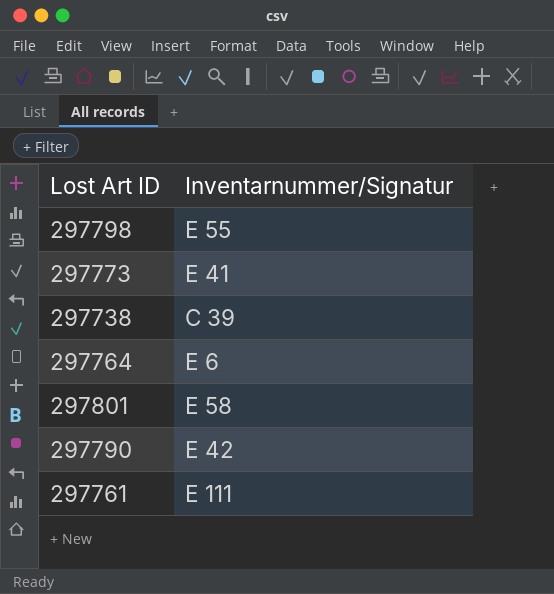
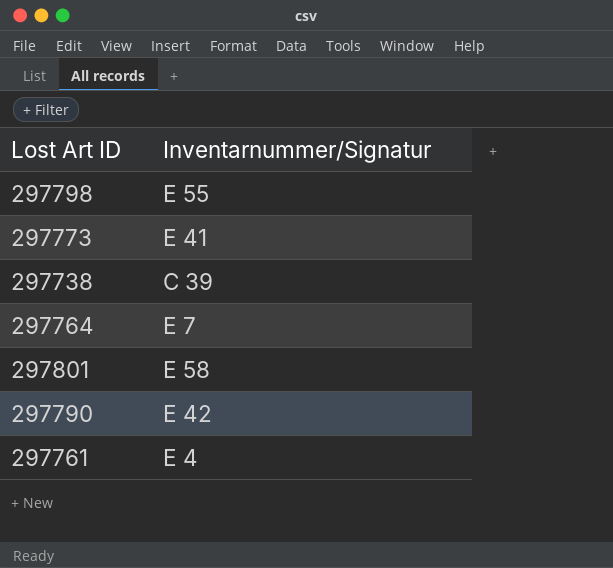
297764 | Inventarnummer/Signatur: E 6 -> E 7
297761 | Inventarnummer/Signatur: E 111 -> E 4

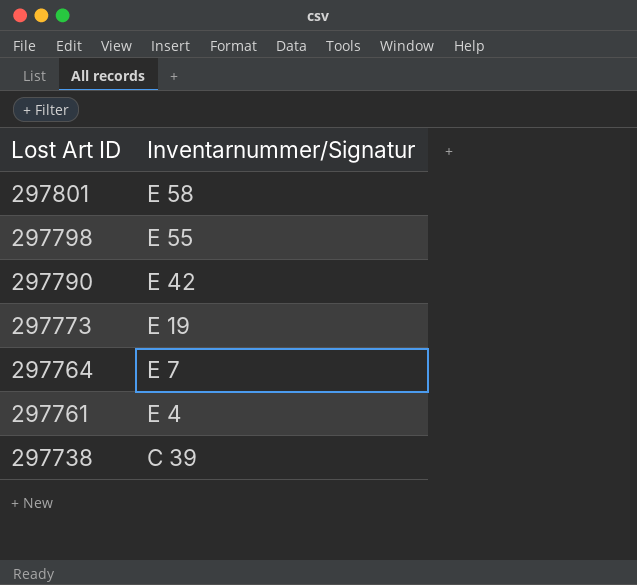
row order: none -> Lost Art ID descending
297773 | Inventarnummer/Signatur: E 41 -> E 19

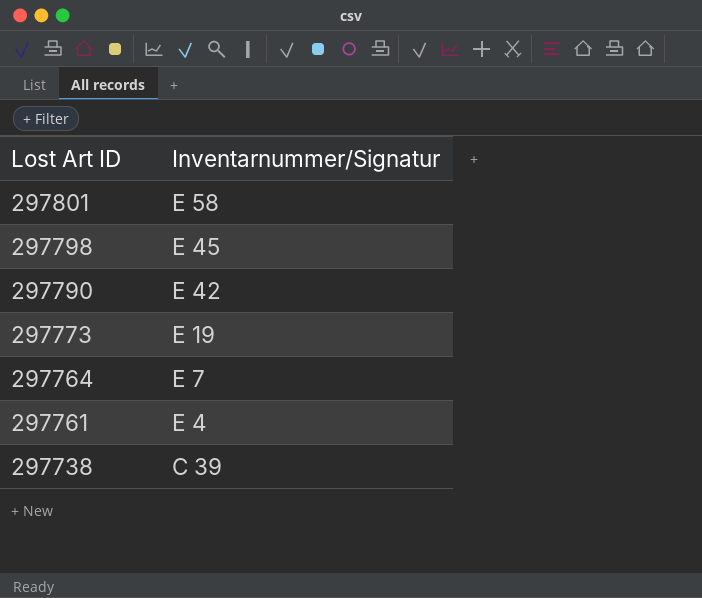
297798 | Inventarnummer/Signatur: E 55 -> E 45

